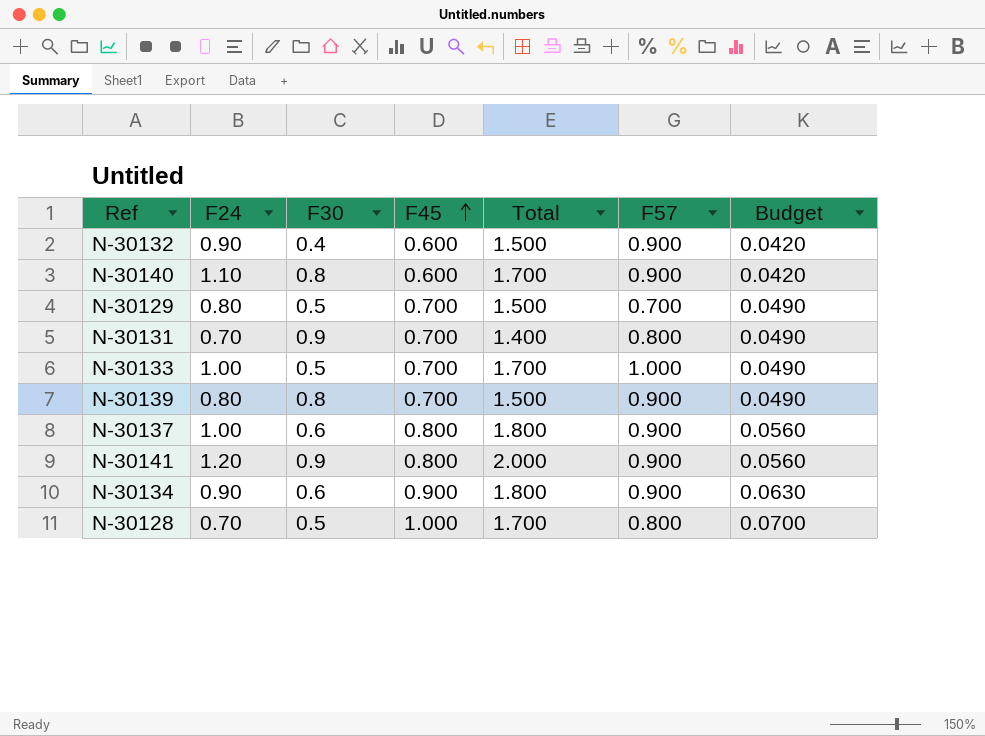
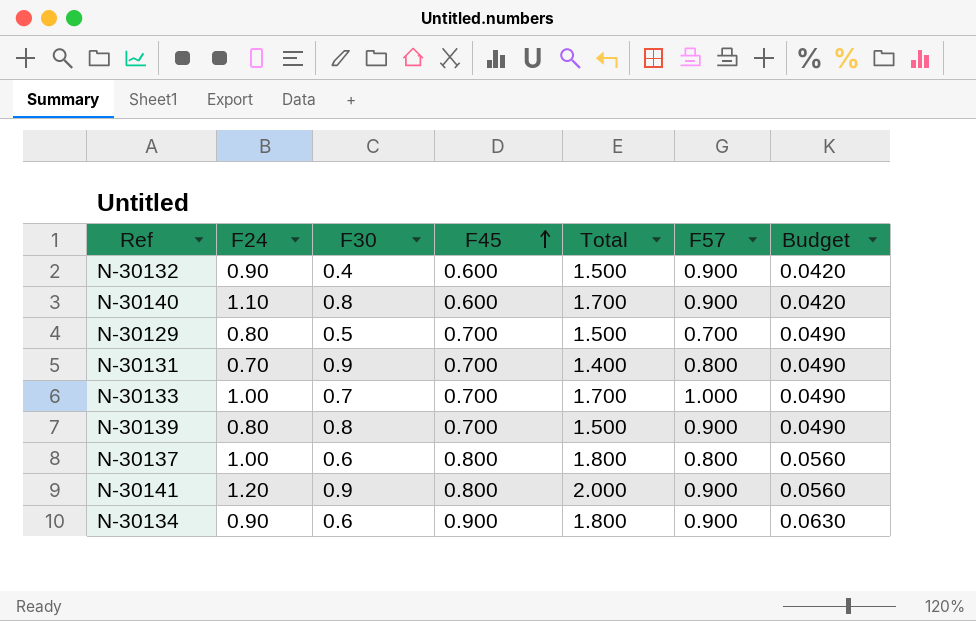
row N-30128: 0.70 | 0.5 | 1.000 | 1.700 | 0.800 | 0.0700 -> none
N-30133 | F30: 0.5 -> 0.7
N-30137 | F57: 0.900 -> 0.800

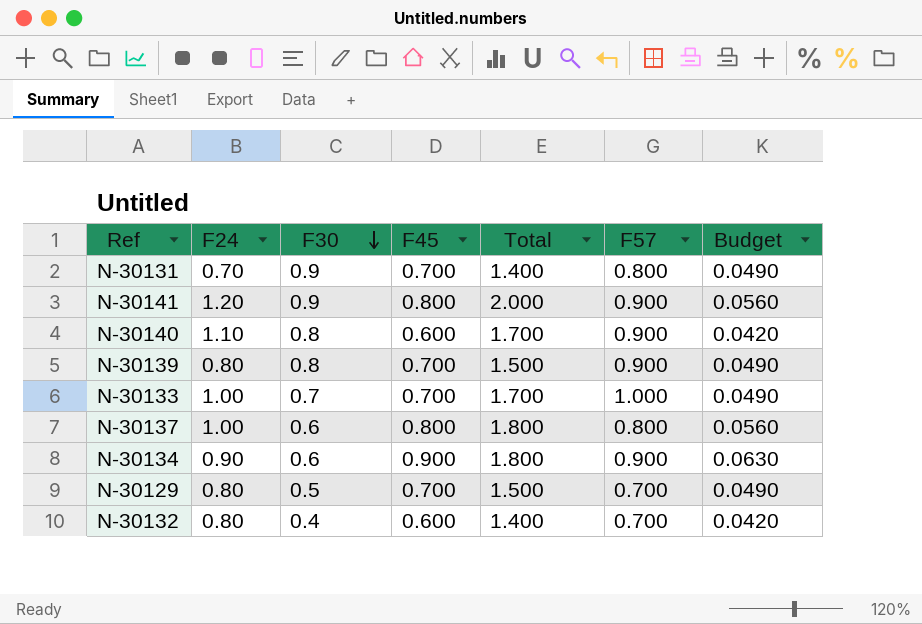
row order: F45 ascending -> F30 descending
N-30132 | F24: 0.90 -> 0.80
N-30132 | Total: 1.500 -> 1.400
N-30132 | F57: 0.900 -> 0.700

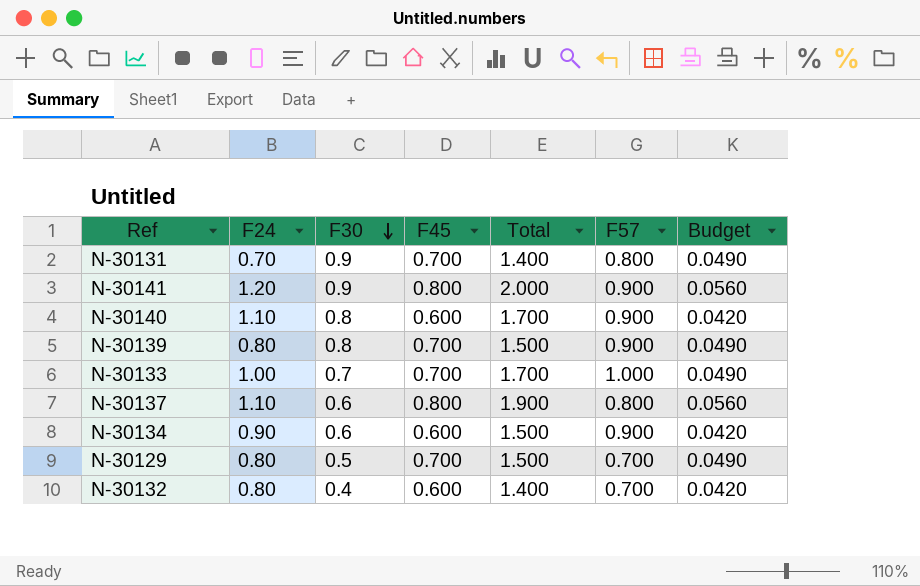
N-30137 | F24: 1.00 -> 1.10
N-30137 | Total: 1.800 -> 1.900
N-30134 | F45: 0.900 -> 0.600
N-30134 | Total: 1.800 -> 1.500
N-30134 | Budget: 0.0630 -> 0.0420

